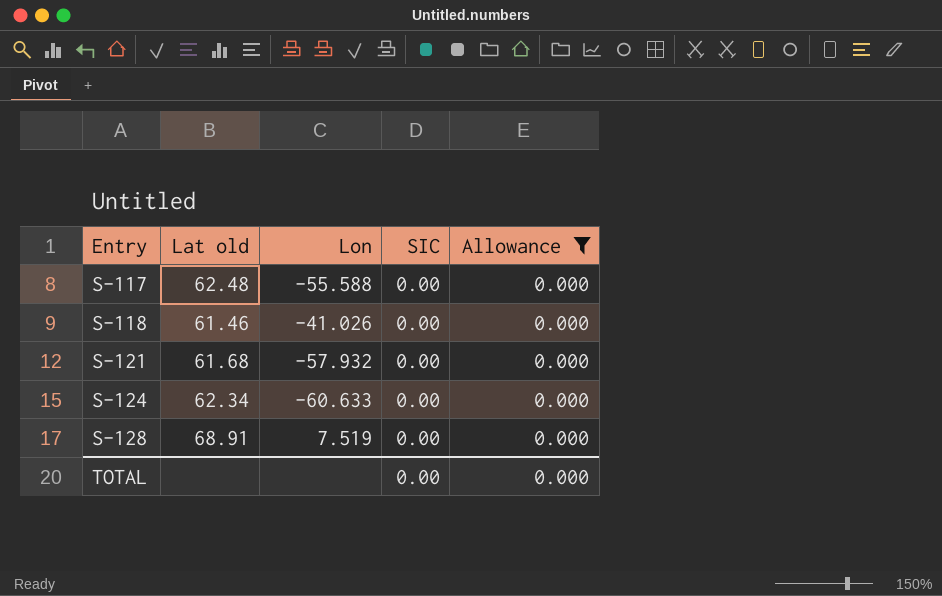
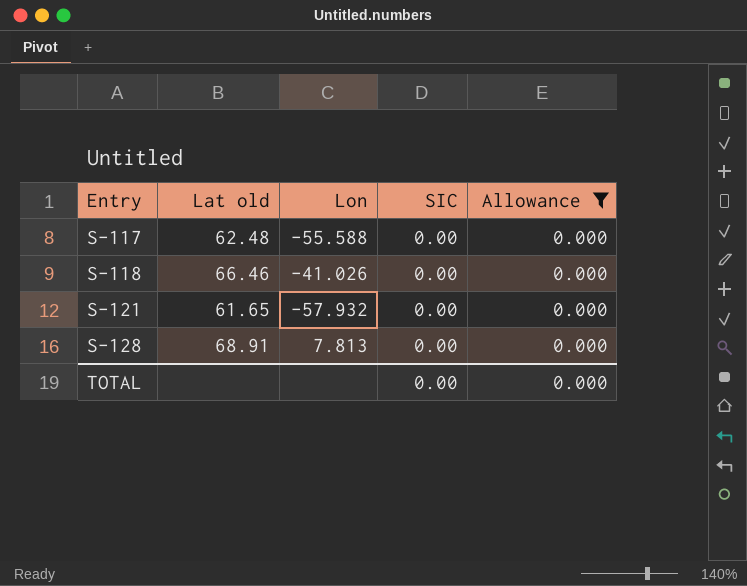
row S-124: 62.34 | -60.633 | 0.00 | 0.000 -> none
S-118 | Lat old: 61.46 -> 66.46
S-121 | Lat old: 61.68 -> 61.65
S-128 | Lon: 7.519 -> 7.813

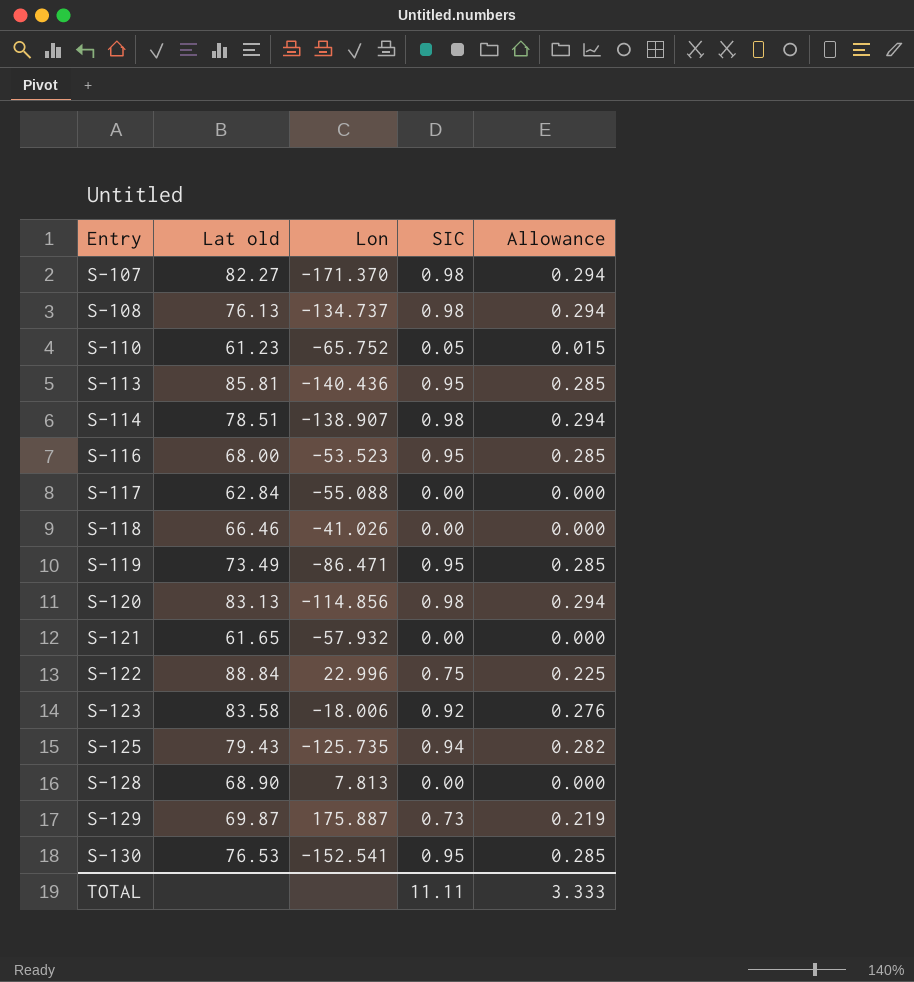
filter: Allowance = 0.000 -> none
S-117 | Lat old: 62.48 -> 62.84
S-117 | Lon: -55.588 -> -55.088
S-128 | Lat old: 68.91 -> 68.90
TOTAL | SIC: 0.00 -> 11.11
TOTAL | Allowance: 0.000 -> 3.333

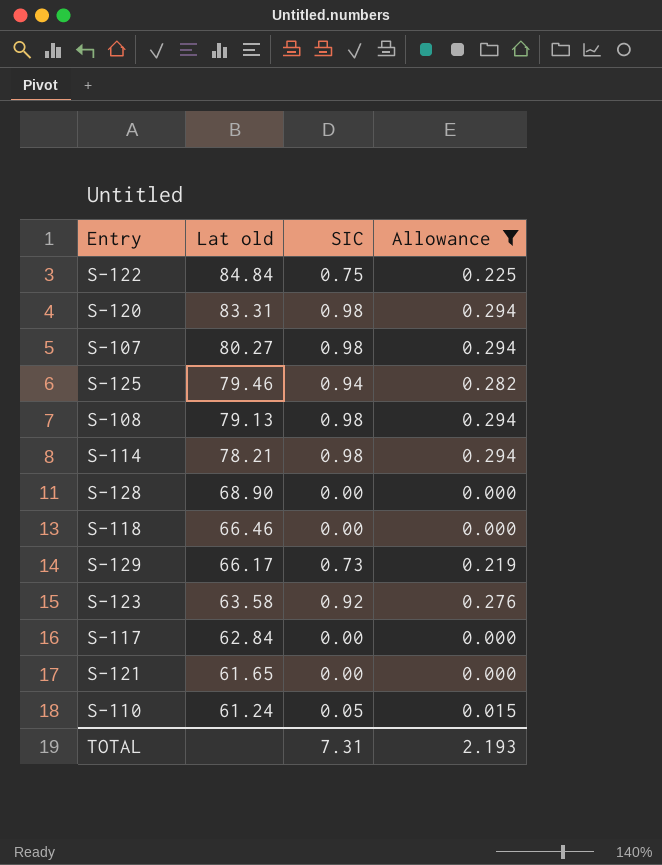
filter: none -> Allowance != 0.285
row order: Entry ascending -> Lat old descending
column Lon | position: 3 -> none
S-122 | Lat old: 88.84 -> 84.84
S-120 | Lat old: 83.13 -> 83.31
S-107 | Lat old: 82.27 -> 80.27
S-125 | Lat old: 79.43 -> 79.46
S-108 | Lat old: 76.13 -> 79.13
S-114 | Lat old: 78.51 -> 78.21
S-129 | Lat old: 69.87 -> 66.17
S-123 | Lat old: 83.58 -> 63.58
S-110 | Lat old: 61.23 -> 61.24
TOTAL | SIC: 11.11 -> 7.31
TOTAL | Allowance: 3.333 -> 2.193

